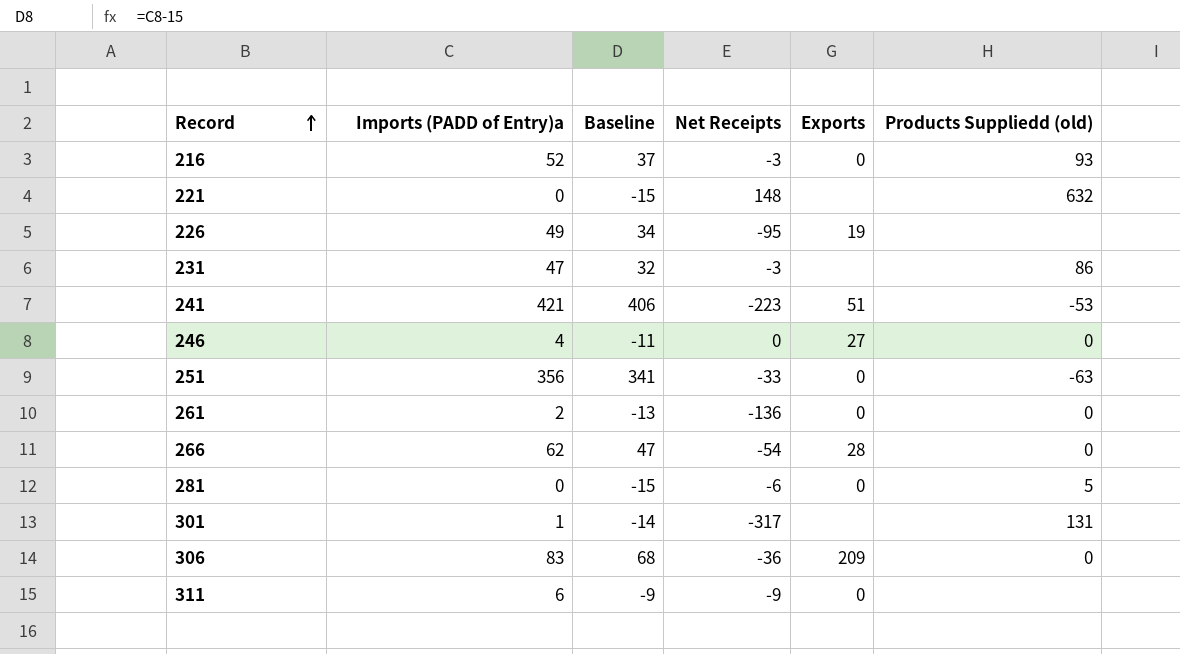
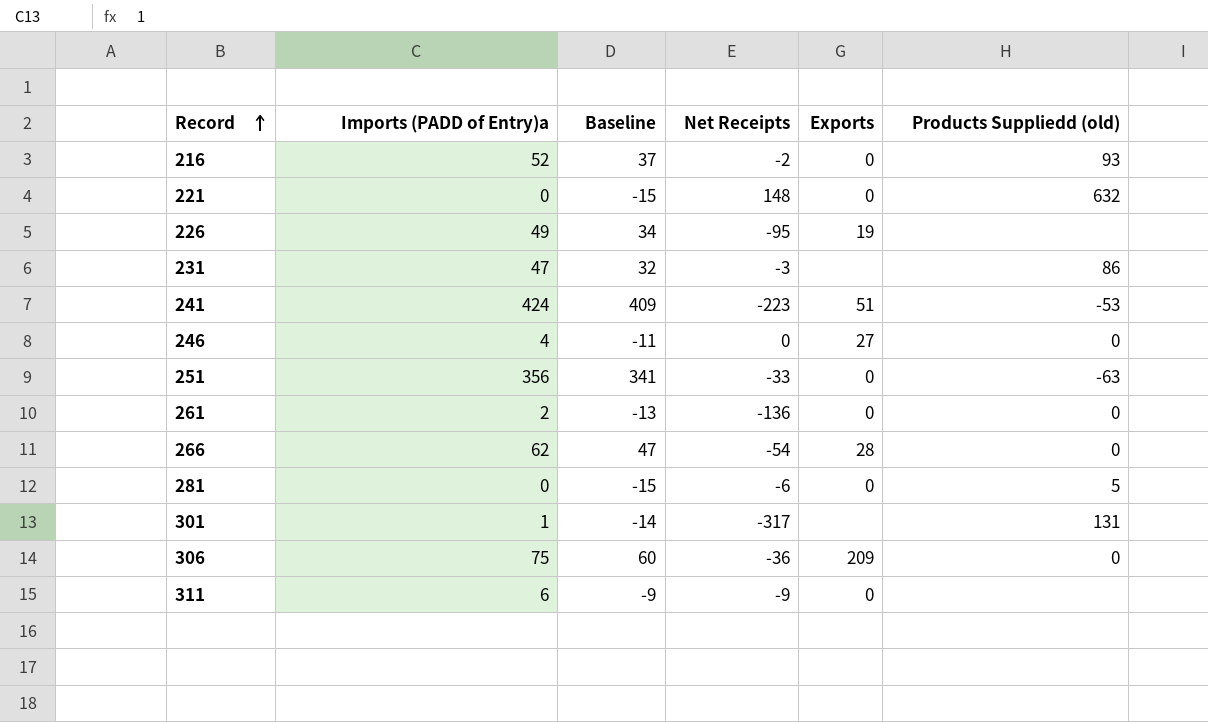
216 | Net Receipts: -3 -> -2
221 | Exports: none -> 0
241 | Imports (PADD of Entry)a: 421 -> 424
241 | Baseline: 406 -> 409
306 | Imports (PADD of Entry)a: 83 -> 75
306 | Baseline: 68 -> 60

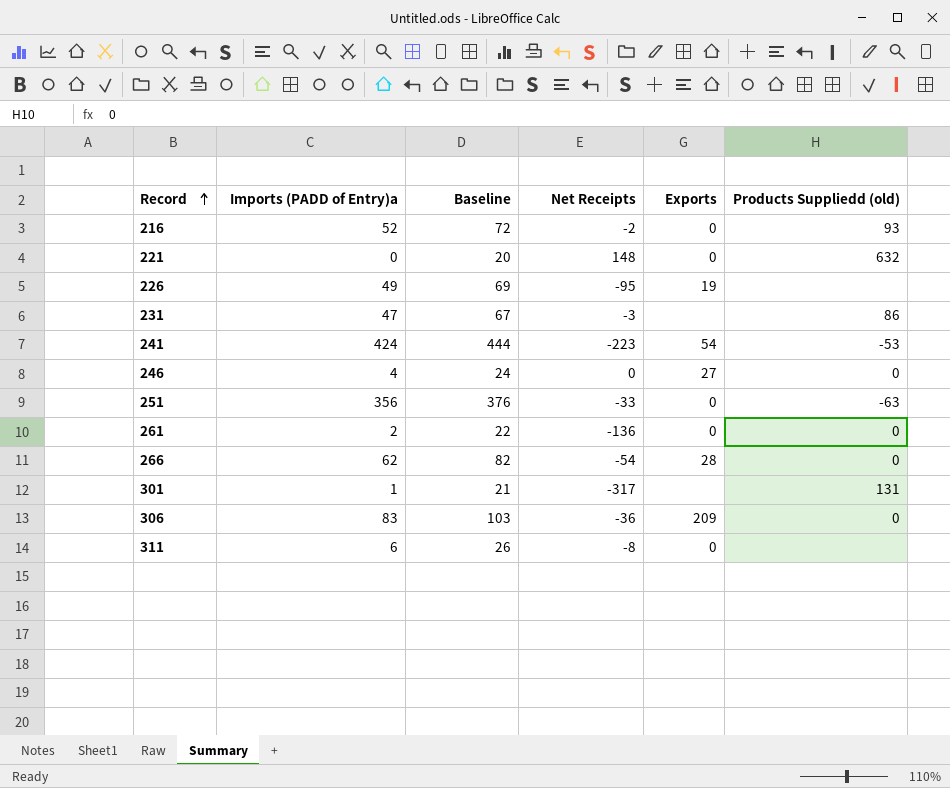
column Baseline | formula: [Imports (PADD of Entry)a] - 15 -> [Imports (PADD of Entry)a] + 20
row 281: 0 | -15 | -6 | 0 | 5 -> none
241 | Exports: 51 -> 54
306 | Imports (PADD of Entry)a: 75 -> 83
311 | Net Receipts: -9 -> -8

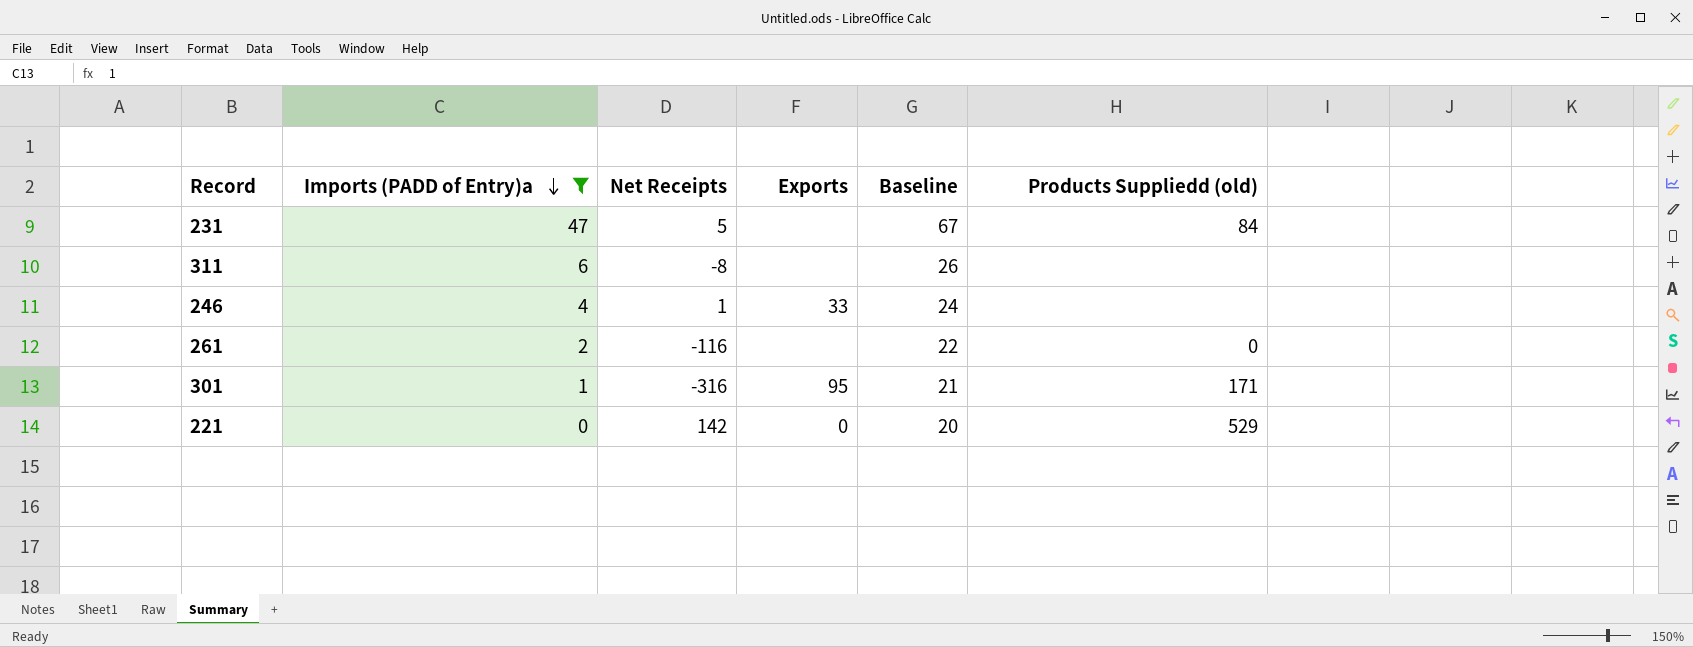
filter: none -> Imports (PADD of Entry)a <= 47
row order: Record ascending -> Imports (PADD of Entry)a descending
column Baseline | position: 3 -> 5
231 | Net Receipts: -3 -> 5
231 | Products Suppliedd (old): 86 -> 84
311 | Exports: 0 -> none
246 | Net Receipts: 0 -> 1
246 | Exports: 27 -> 33
246 | Products Suppliedd (old): 0 -> none
261 | Net Receipts: -136 -> -116
261 | Exports: 0 -> none
301 | Net Receipts: -317 -> -316
301 | Exports: none -> 95
301 | Products Suppliedd (old): 131 -> 171
221 | Net Receipts: 148 -> 142
221 | Products Suppliedd (old): 632 -> 529

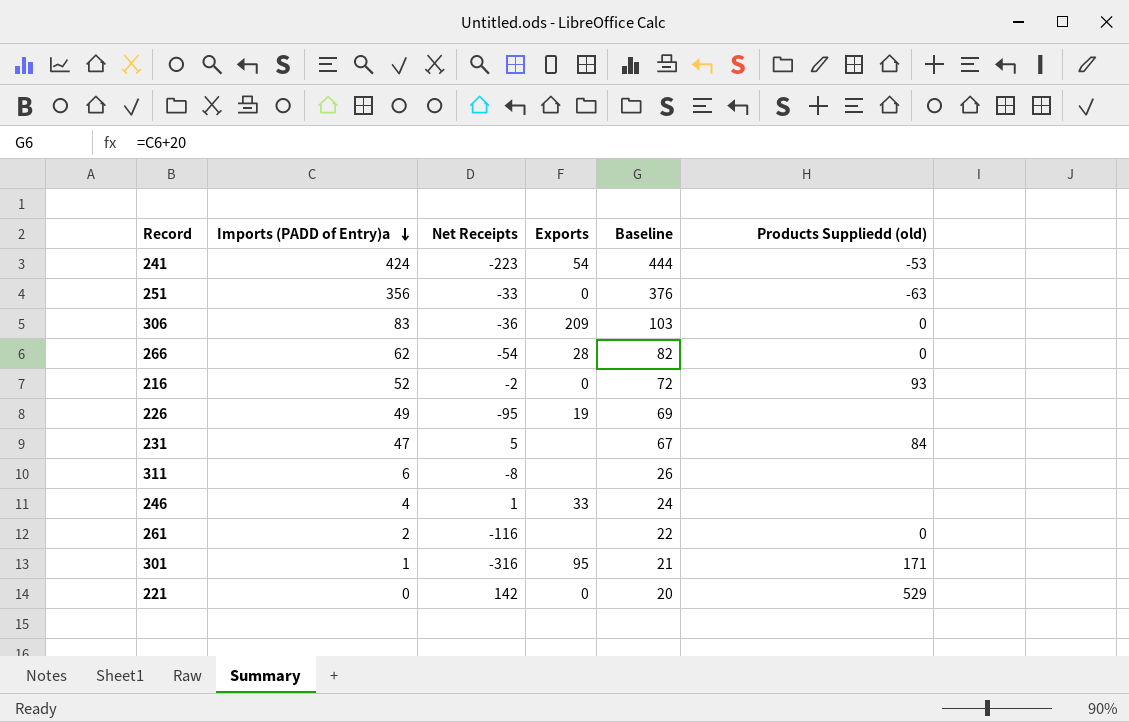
filter: Imports (PADD of Entry)a <= 47 -> none

